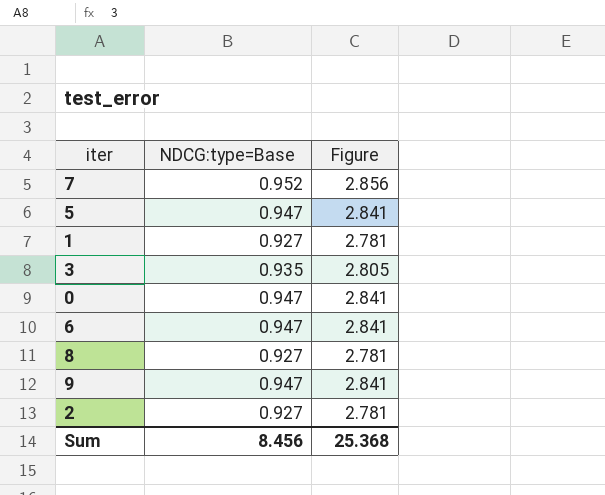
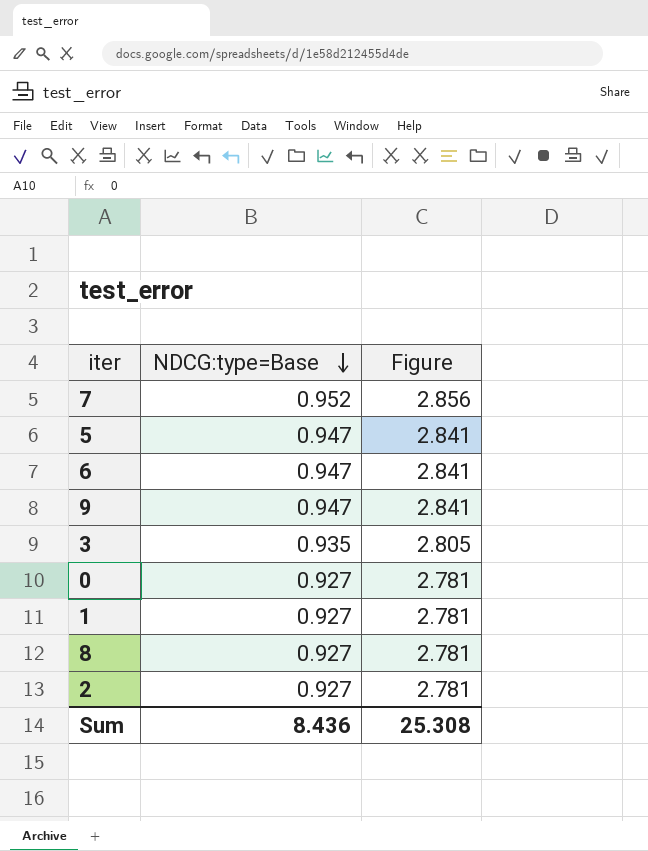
row order: none -> NDCG:type=Base descending
0 | NDCG:type=Base: 0.947 -> 0.927
0 | Figure: 2.841 -> 2.781
Sum | NDCG:type=Base: 8.456 -> 8.436
Sum | Figure: 25.368 -> 25.308

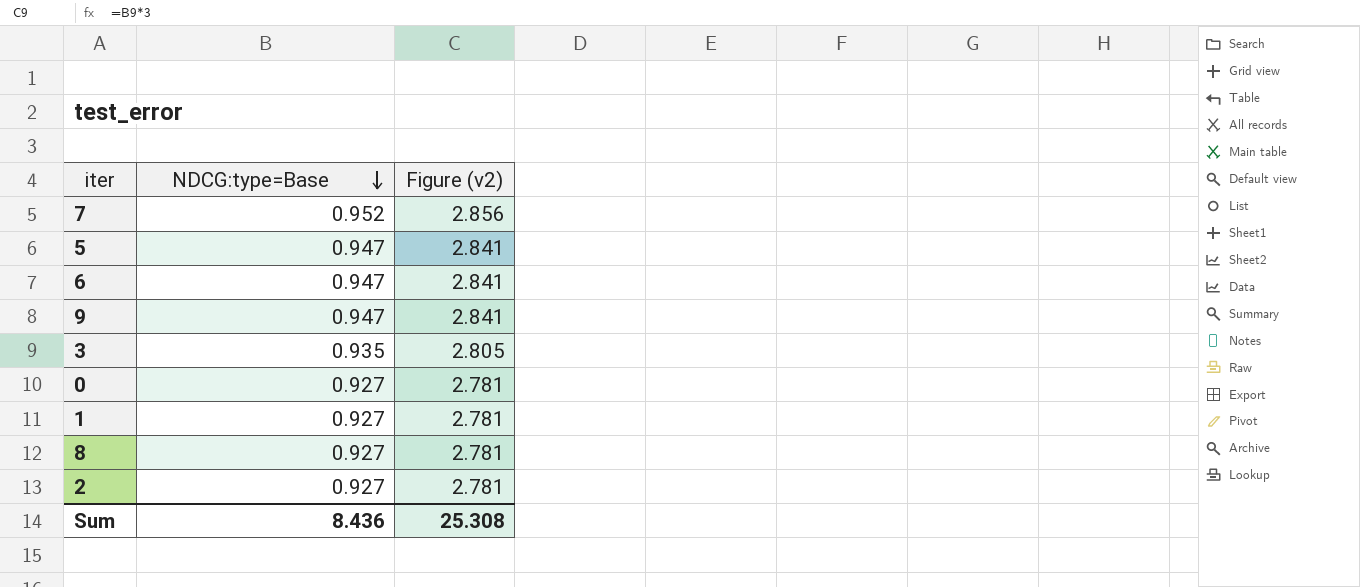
column name: Figure -> Figure (v2)

